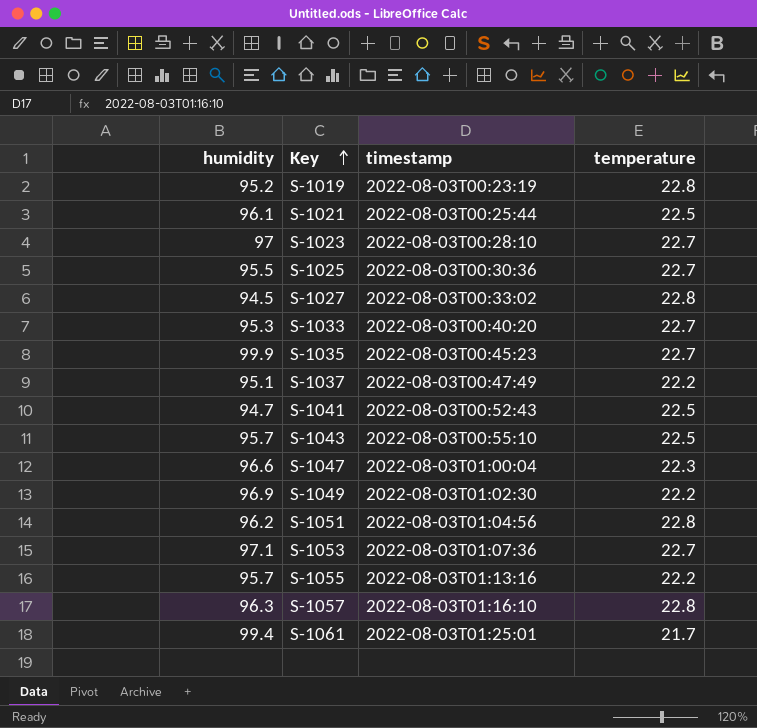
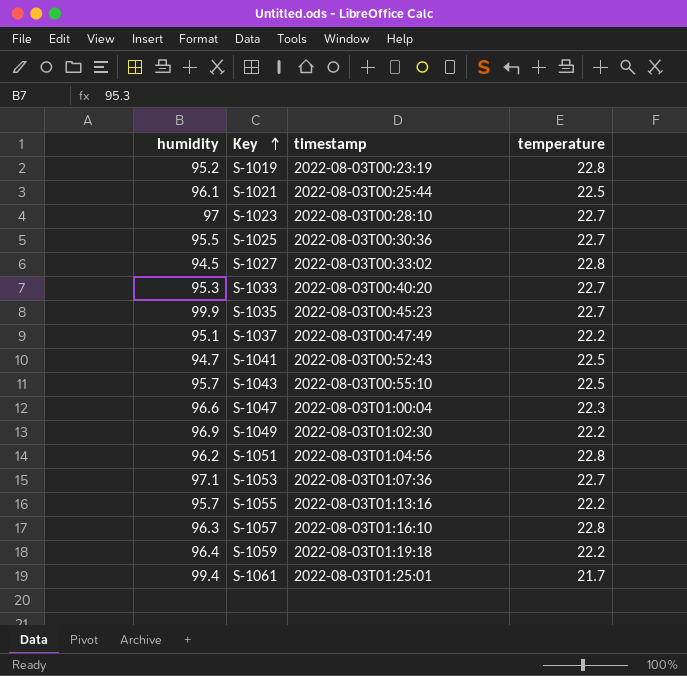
row S-1059: none -> 96.4 | 2022-08-03T01:19:18 | 22.2

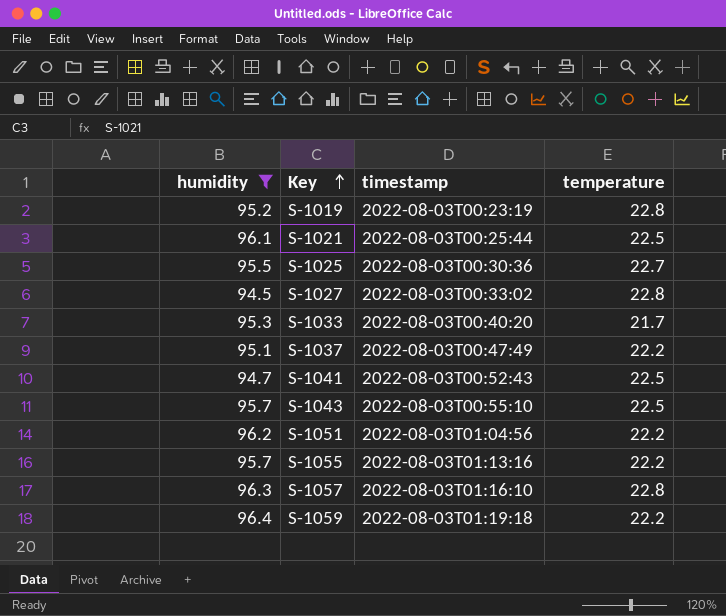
filter: none -> humidity <= 96.4
S-1033 | temperature: 22.7 -> 21.7
S-1051 | temperature: 22.8 -> 22.2

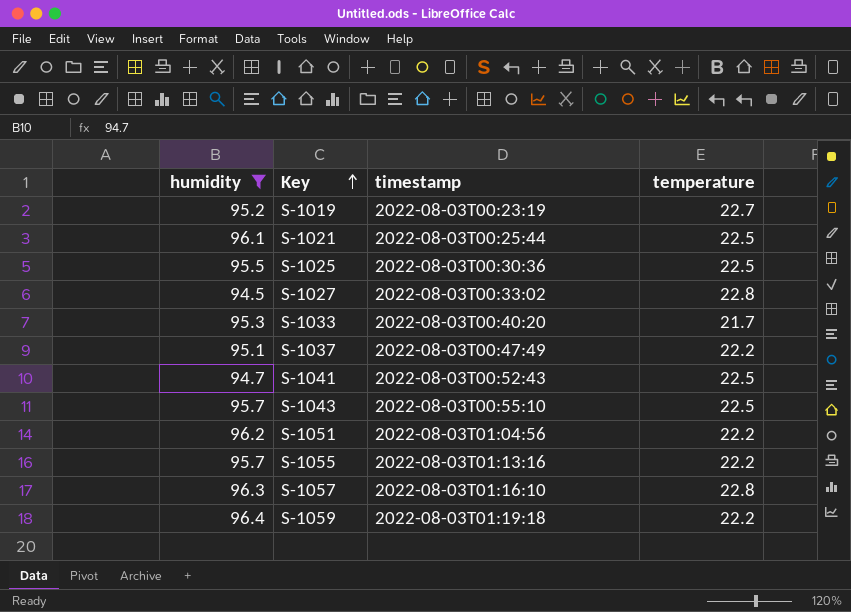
S-1019 | temperature: 22.8 -> 22.7
S-1025 | temperature: 22.7 -> 22.5

